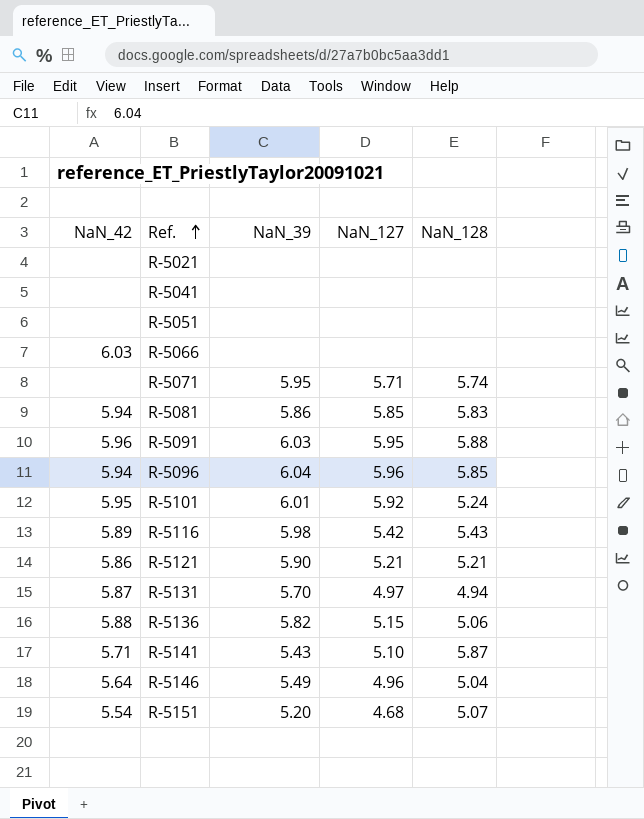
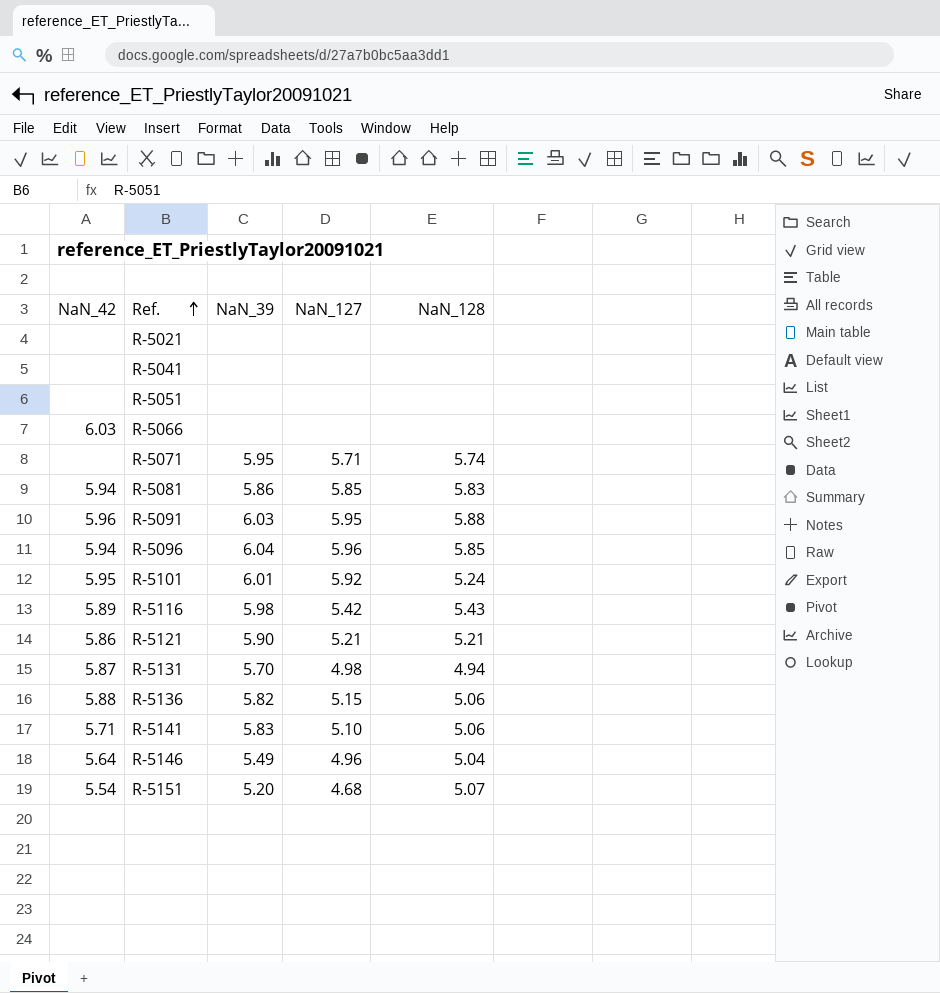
R-5131 | NaN_127: 4.97 -> 4.98
R-5141 | NaN_39: 5.43 -> 5.83
R-5141 | NaN_128: 5.87 -> 5.06

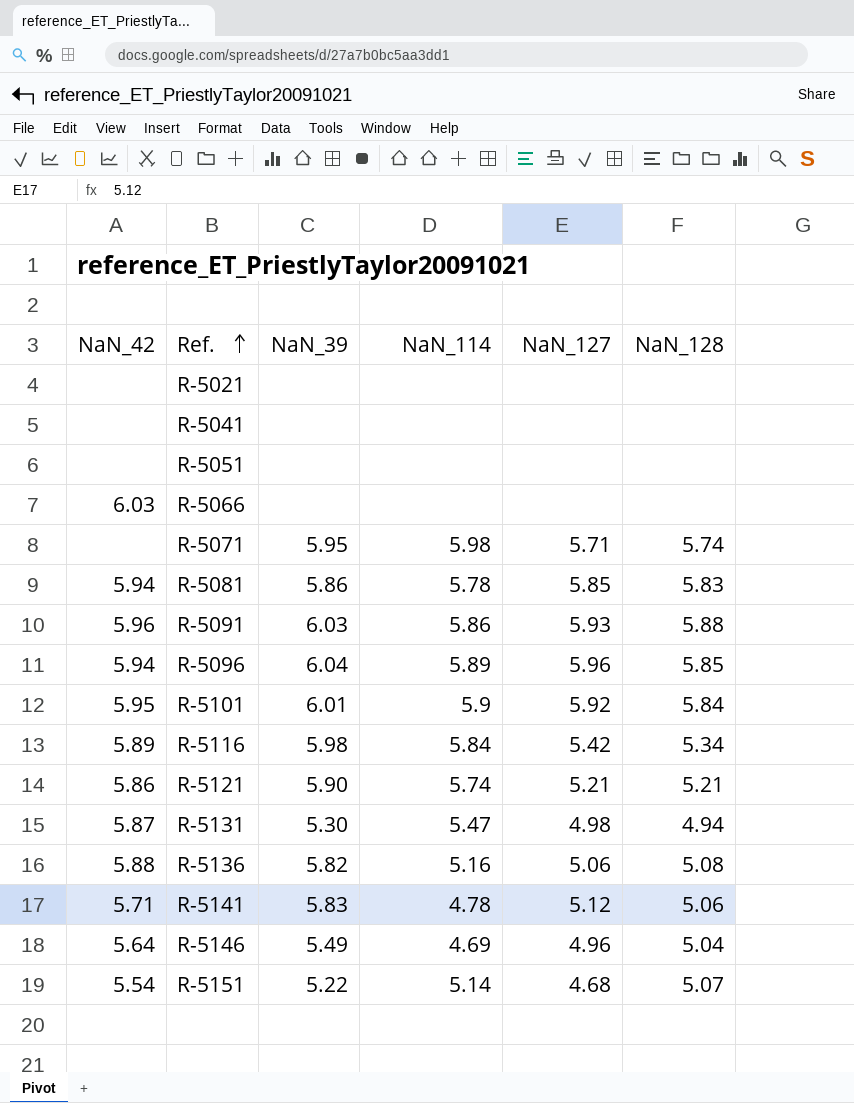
column NaN_114 | position: none -> 4
R-5091 | NaN_127: 5.95 -> 5.93
R-5101 | NaN_128: 5.24 -> 5.84
R-5116 | NaN_128: 5.43 -> 5.34
R-5131 | NaN_39: 5.70 -> 5.30
R-5136 | NaN_127: 5.15 -> 5.06
R-5136 | NaN_128: 5.06 -> 5.08
R-5141 | NaN_127: 5.10 -> 5.12
R-5151 | NaN_39: 5.20 -> 5.22

